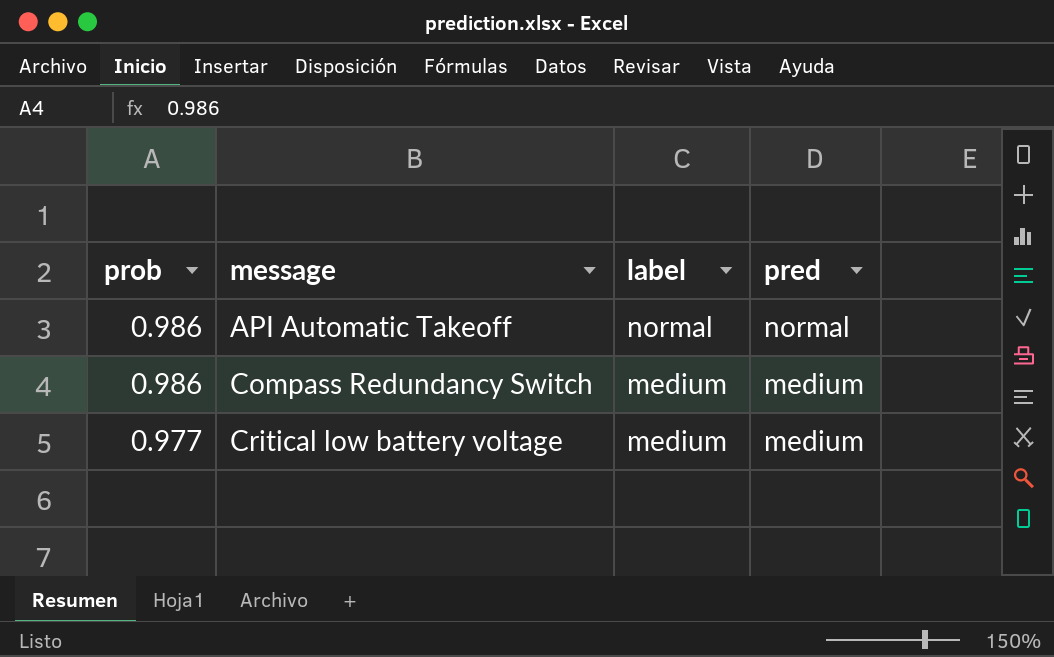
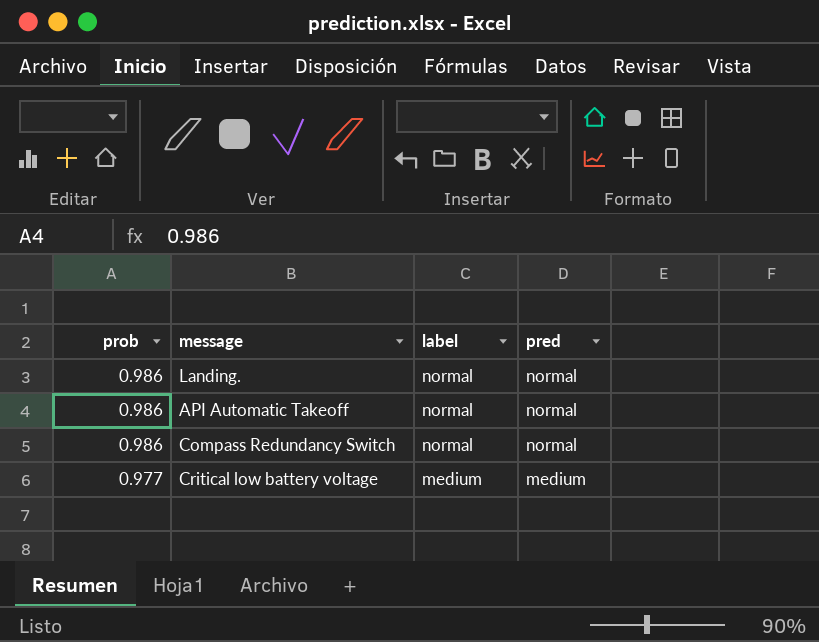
row Landing.: none -> 0.986 | normal | normal
Compass Redundancy Switch | label: medium -> normal
Compass Redundancy Switch | pred: medium -> normal

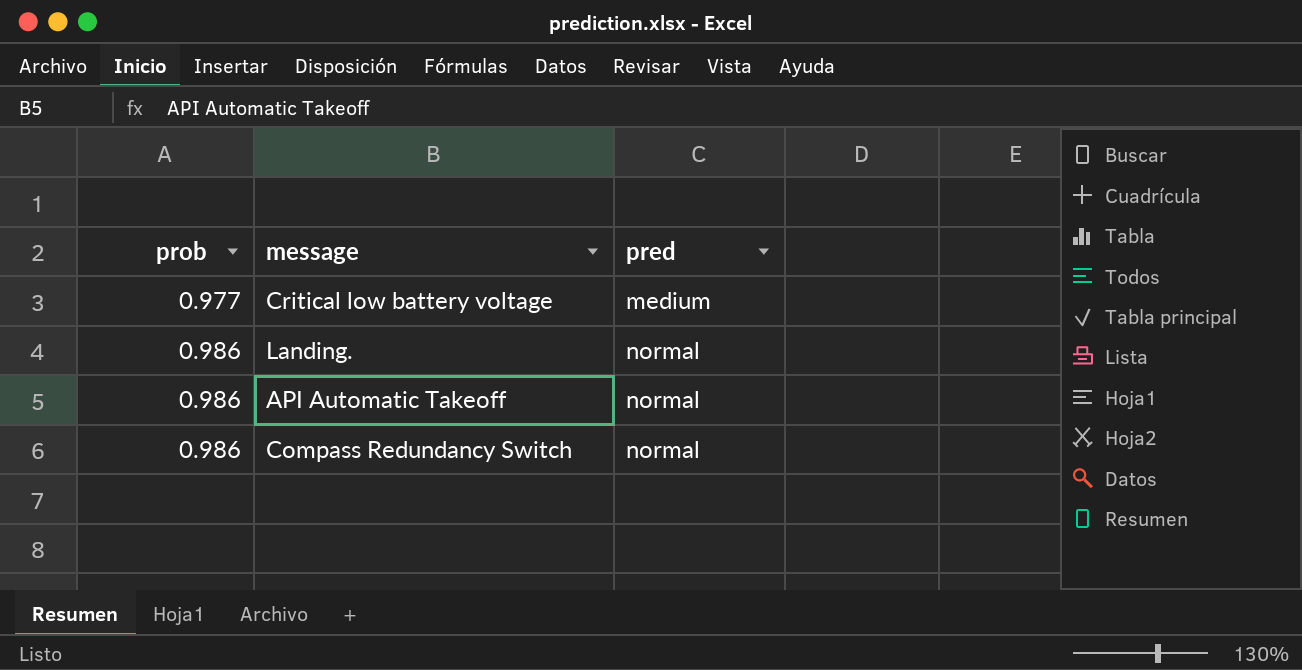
row order: prob descending -> prob ascending
column label | position: 3 -> none

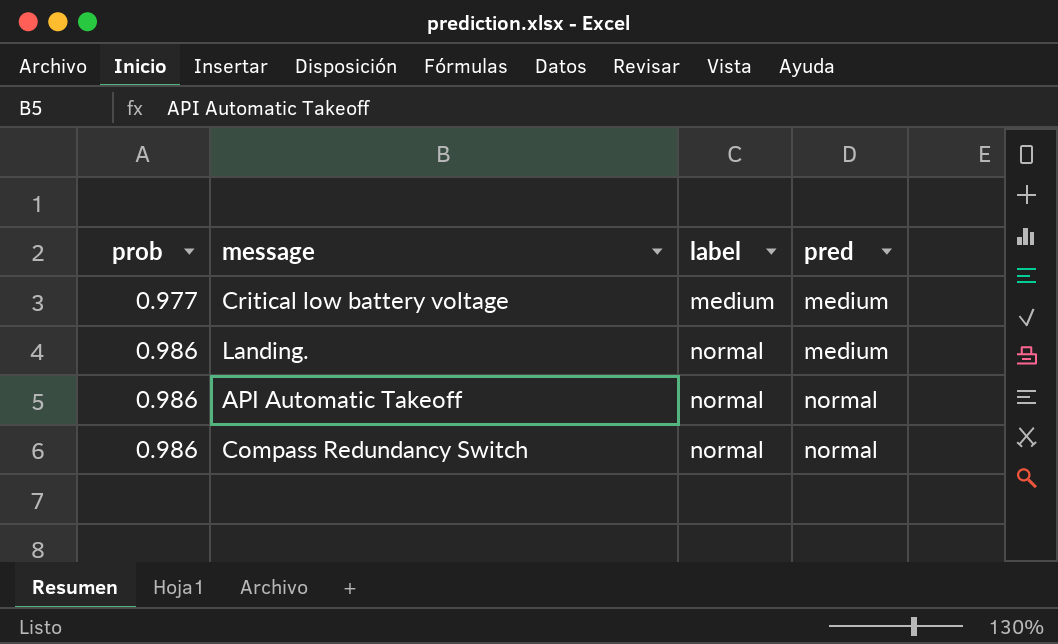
column label | position: none -> 3
Landing. | pred: normal -> medium

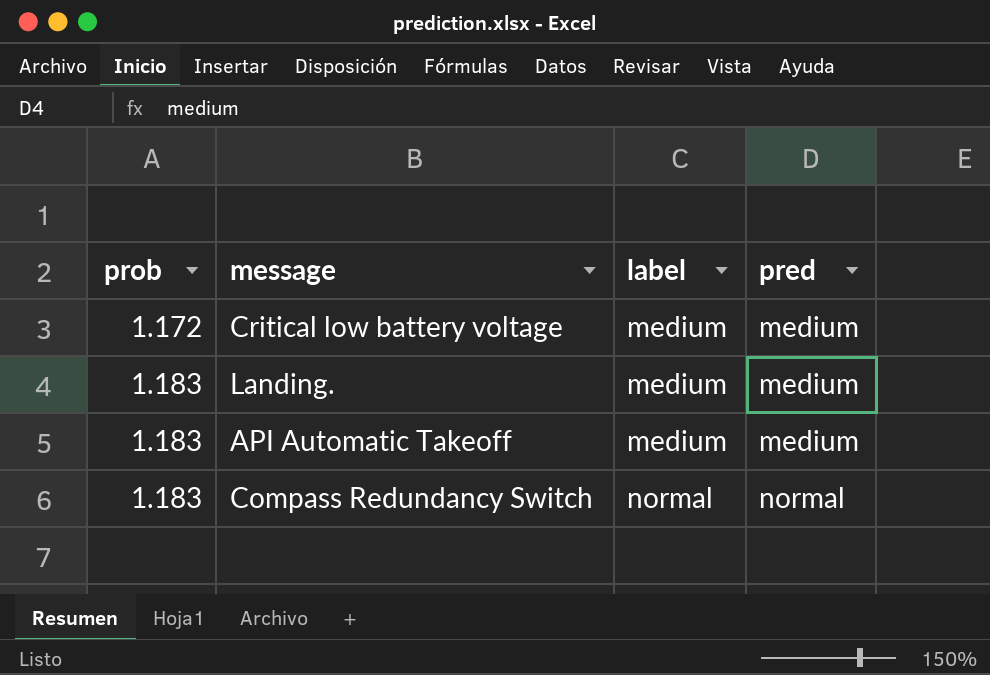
Critical low battery voltage | prob: 0.977 -> 1.172
Landing. | prob: 0.986 -> 1.183
Landing. | label: normal -> medium
API Automatic Takeoff | prob: 0.986 -> 1.183
API Automatic Takeoff | label: normal -> medium
API Automatic Takeoff | pred: normal -> medium
Compass Redundancy Switch | prob: 0.986 -> 1.183

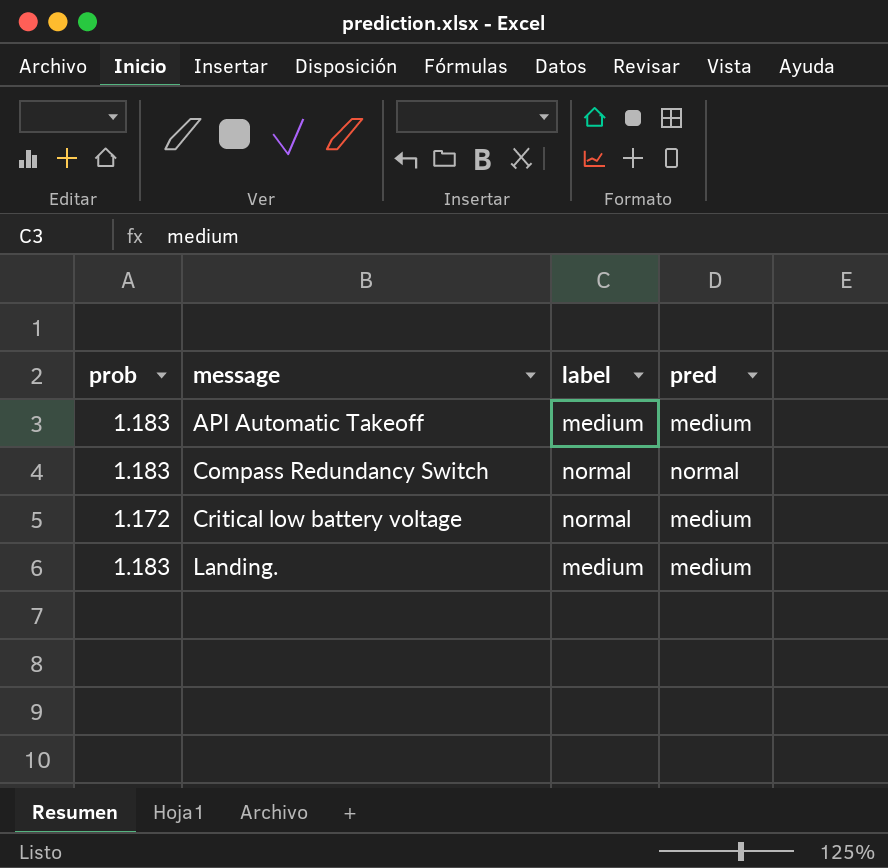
row order: prob ascending -> message ascending
Critical low battery voltage | label: medium -> normal

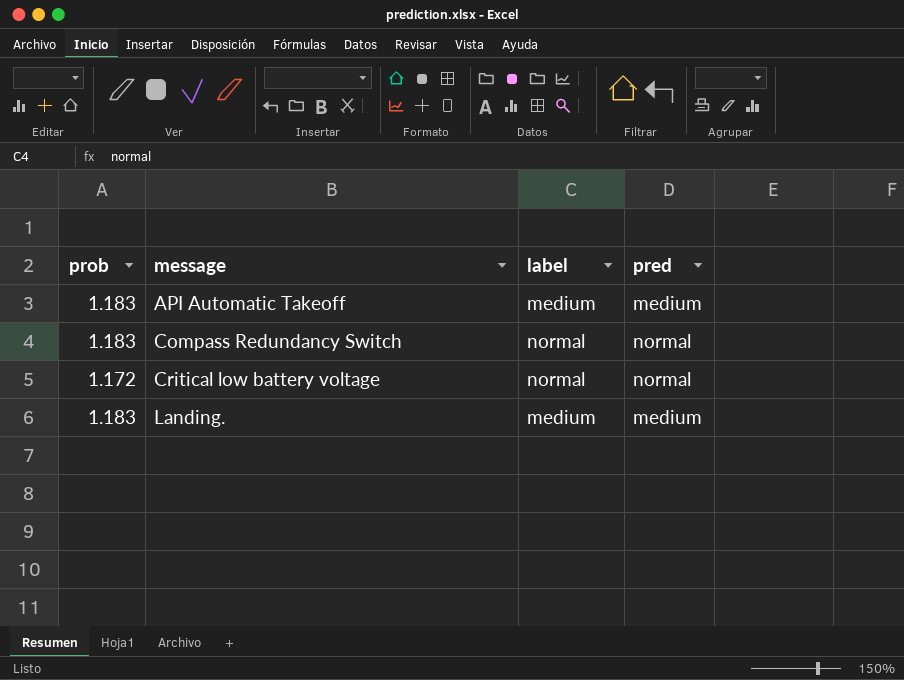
Critical low battery voltage | pred: medium -> normal

